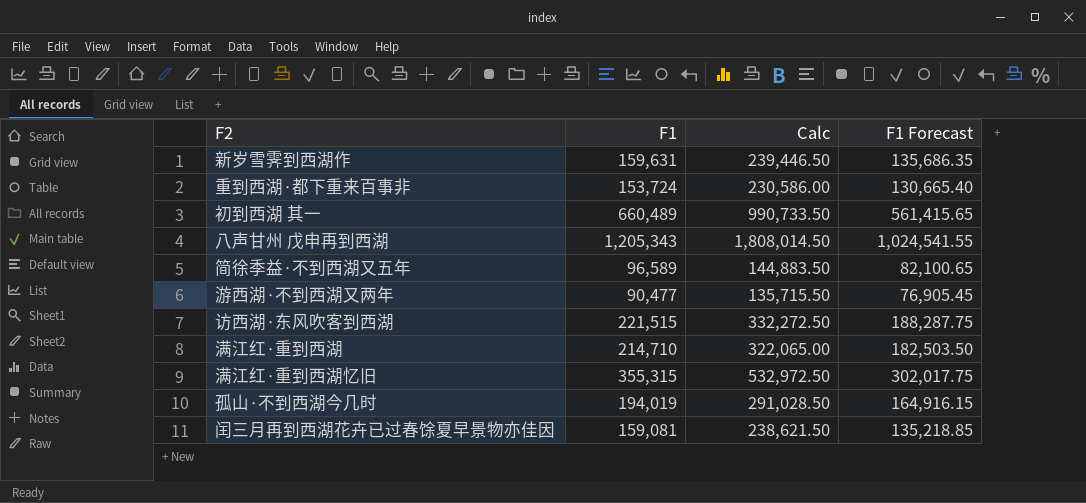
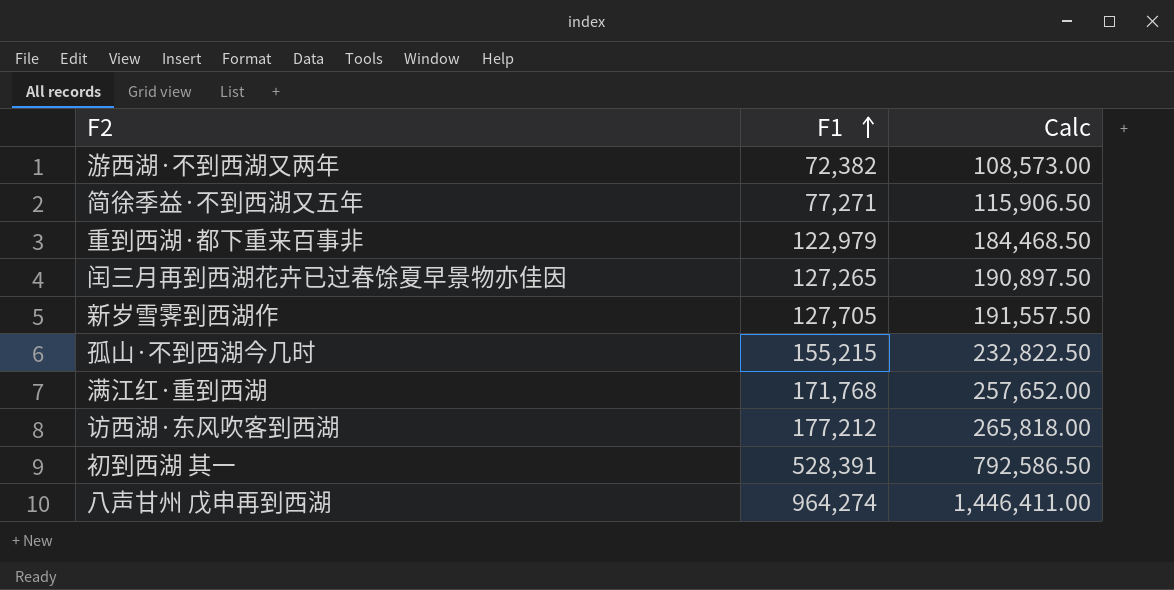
row order: none -> F1 ascending
column F1 Forecast | formula: [F1] * 0.85 -> none
row 满江红·重到西湖忆旧: 355,315 | 532,972.50 | 302,017.75 -> none
游西湖·不到西湖又两年 | F1: 90,477 -> 72,382
游西湖·不到西湖又两年 | Calc: 135,715.50 -> 108,573.00
简徐季益·不到西湖又五年 | F1: 96,589 -> 77,271
简徐季益·不到西湖又五年 | Calc: 144,883.50 -> 115,906.50
重到西湖·都下重来百事非 | F1: 153,724 -> 122,979
重到西湖·都下重来百事非 | Calc: 230,586.00 -> 184,468.50
闰三月再到西湖花卉已过春馀夏早景物亦佳因 | F1: 159,081 -> 127,265
闰三月再到西湖花卉已过春馀夏早景物亦佳因 | Calc: 238,621.50 -> 190,897.50
新岁雪霁到西湖作 | F1: 159,631 -> 127,705
新岁雪霁到西湖作 | Calc: 239,446.50 -> 191,557.50
孤山·不到西湖今几时 | F1: 194,019 -> 155,215
孤山·不到西湖今几时 | Calc: 291,028.50 -> 232,822.50
满江红·重到西湖 | F1: 214,710 -> 171,768
满江红·重到西湖 | Calc: 322,065.00 -> 257,652.00
访西湖·东风吹客到西湖 | F1: 221,515 -> 177,212
访西湖·东风吹客到西湖 | Calc: 332,272.50 -> 265,818.00
初到西湖 其一 | F1: 660,489 -> 528,391
初到西湖 其一 | Calc: 990,733.50 -> 792,586.50
八声甘州 戊申再到西湖 | F1: 1,205,343 -> 964,274
八声甘州 戊申再到西湖 | Calc: 1,808,014.50 -> 1,446,411.00

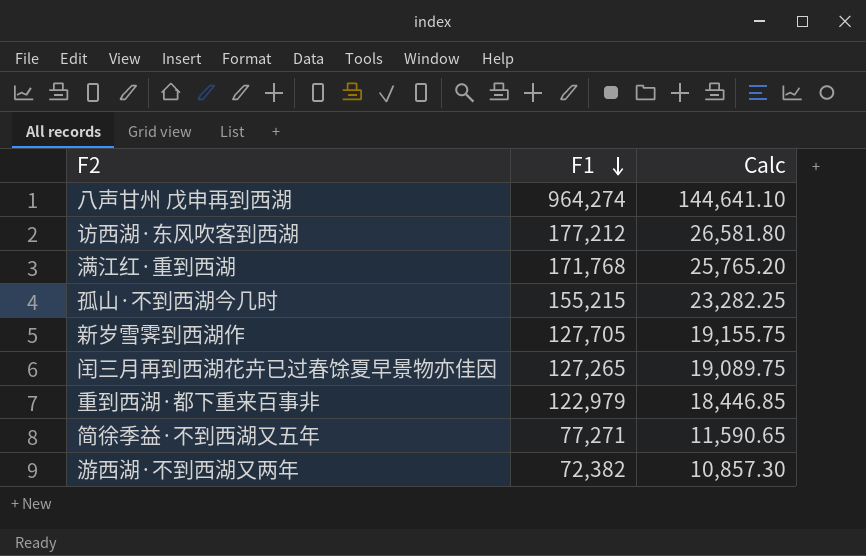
row order: F1 ascending -> F1 descending
column Calc | formula: [F1] * 1.5 -> [F1] * 0.15
row 初到西湖 其一: 528,391 | 792,586.50 -> none

